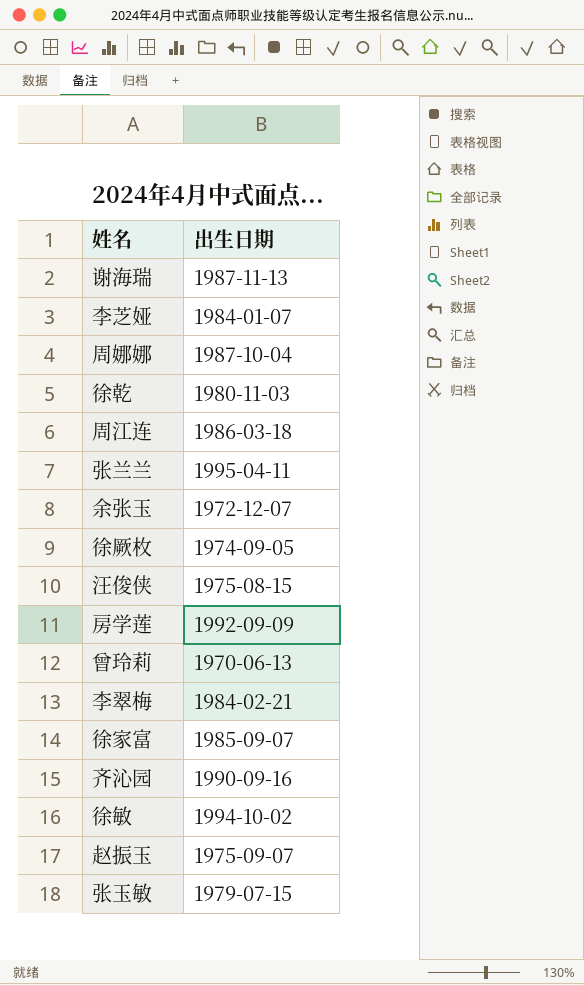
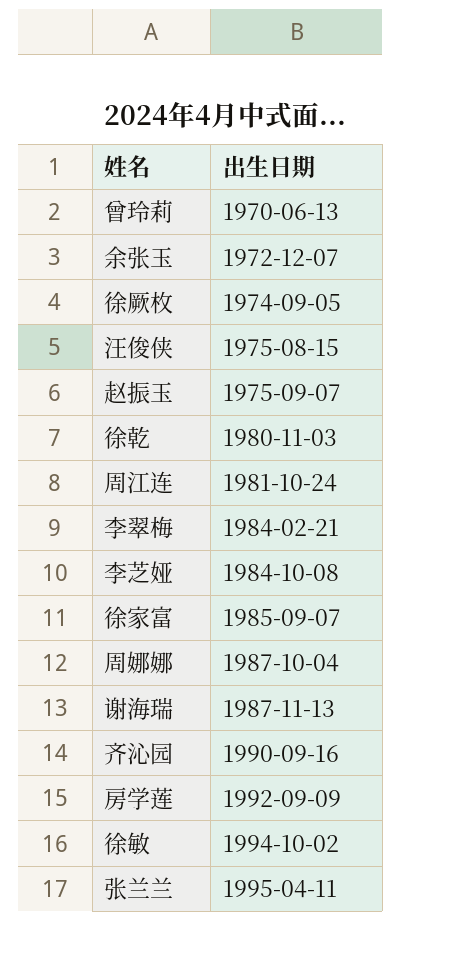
row order: none -> 出生日期 ascending
row 张玉敏: 1979-07-15 -> none
周江连 | 出生日期: 1986-03-18 -> 1981-10-24
李芝娅 | 出生日期: 1984-01-07 -> 1984-10-08

